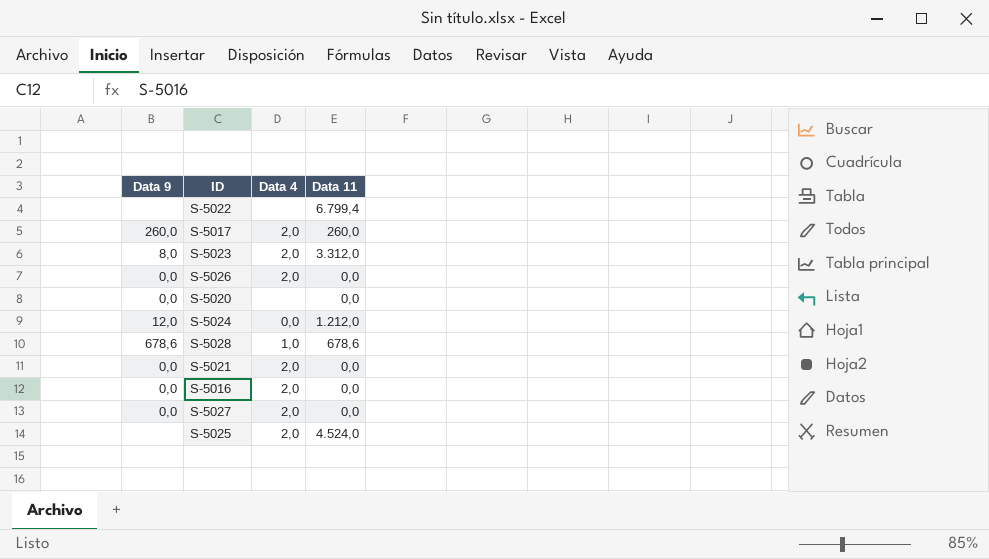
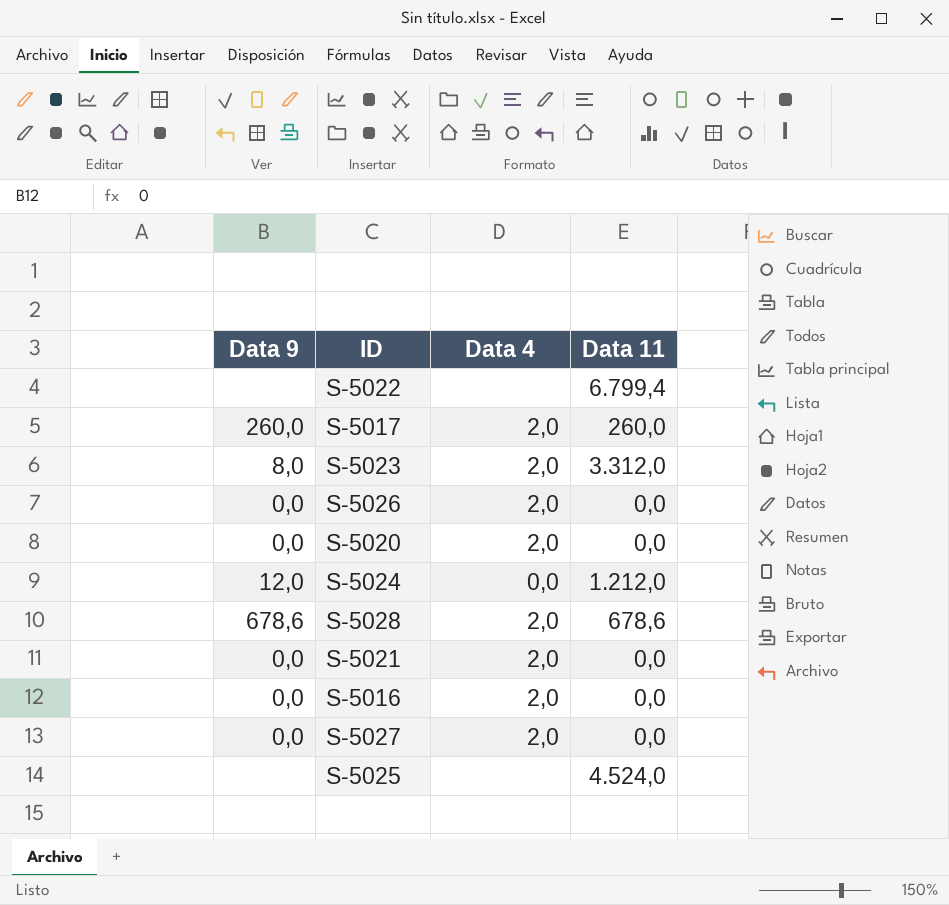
S-5020 | Data 4: none -> 2,0
S-5028 | Data 4: 1,0 -> 2,0
S-5025 | Data 4: 2,0 -> none

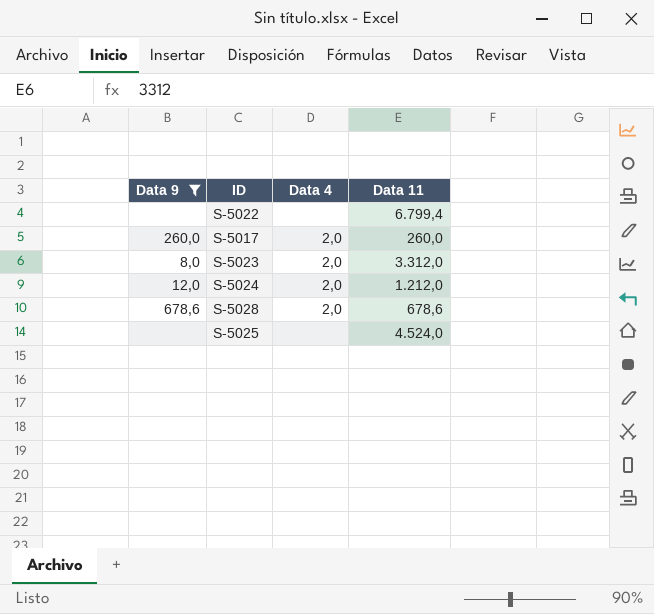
filter: none -> Data 9 != 0,0
S-5024 | Data 4: 0,0 -> 2,0

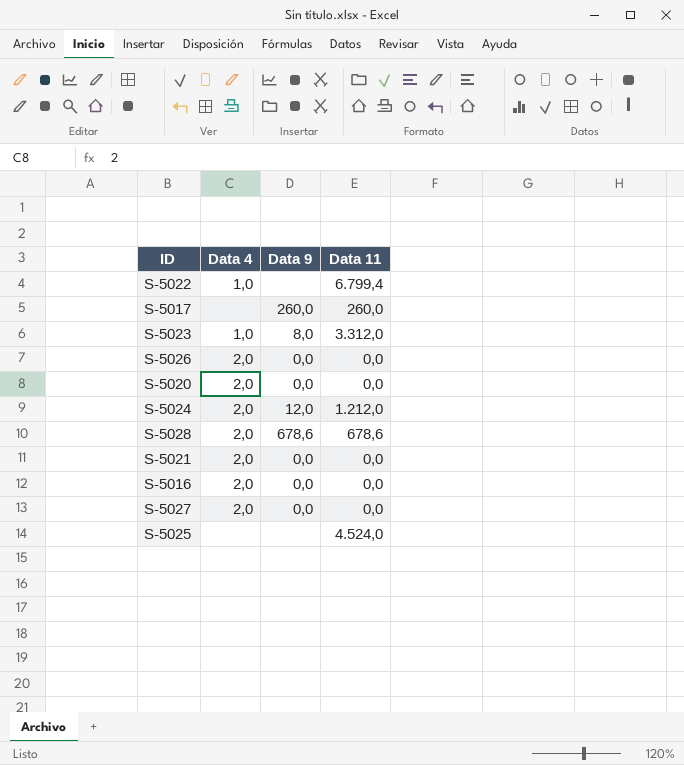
filter: Data 9 != 0,0 -> none
column Data 9 | position: 1 -> 3
S-5022 | Data 4: none -> 1,0
S-5017 | Data 4: 2,0 -> none
S-5023 | Data 4: 2,0 -> 1,0

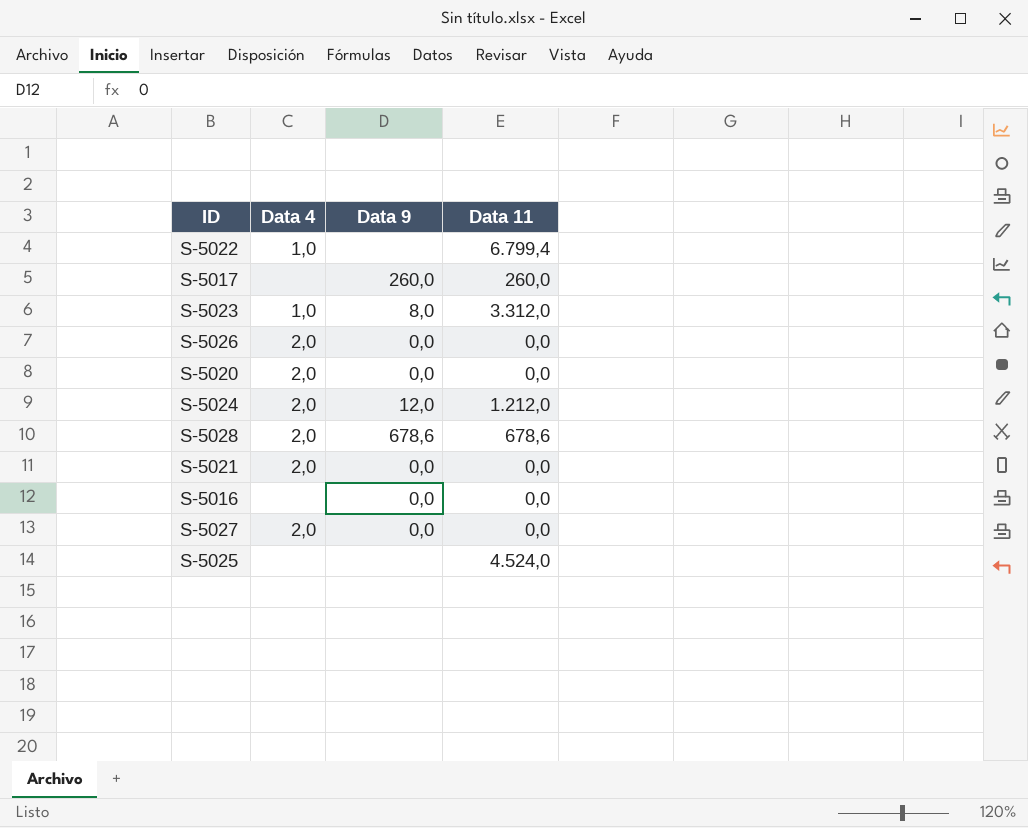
S-5016 | Data 4: 2,0 -> none

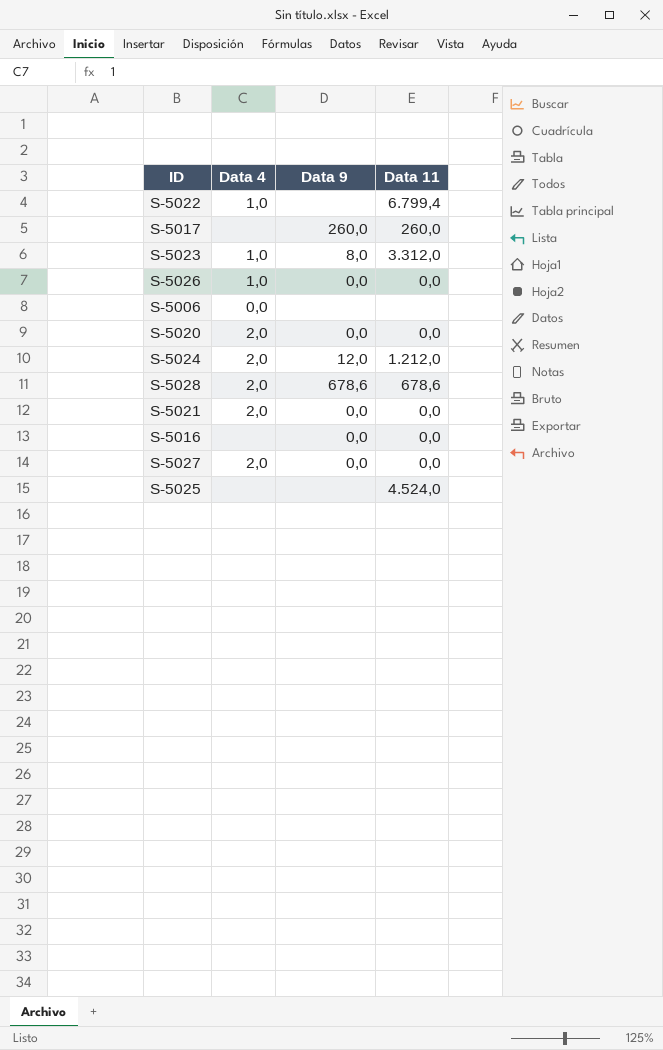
S-5026 | Data 4: 2,0 -> 1,0
row S-5006: none -> 0,0 | none | none

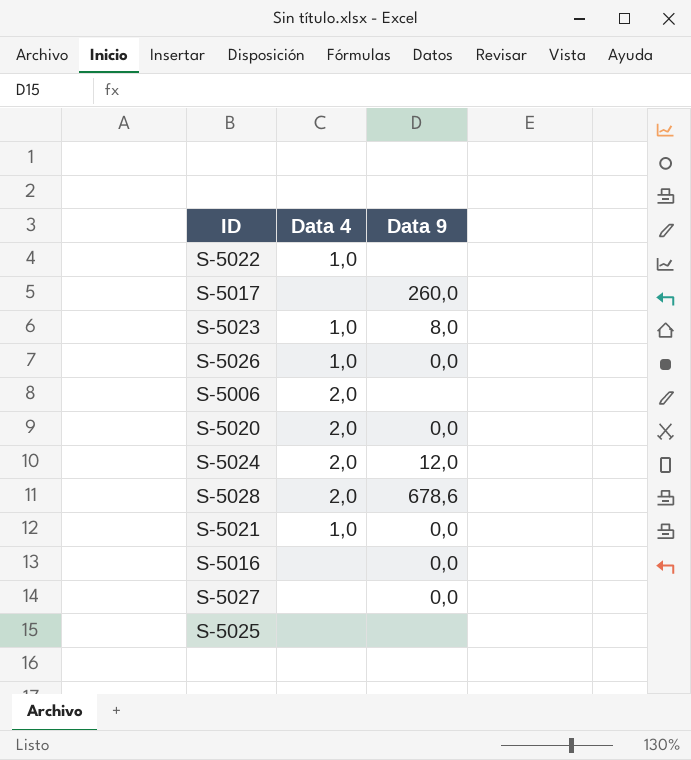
column Data 11 | position: 4 -> none
S-5006 | Data 4: 0,0 -> 2,0
S-5021 | Data 4: 2,0 -> 1,0
S-5027 | Data 4: 2,0 -> none

